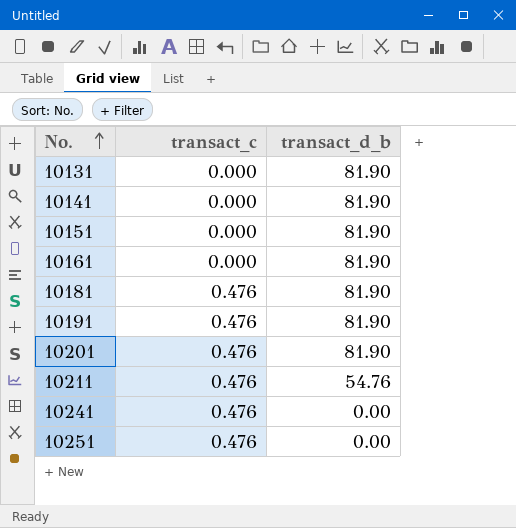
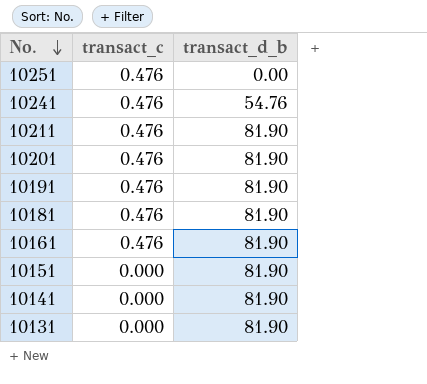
row order: No. ascending -> No. descending
10241 | transact_d_b: 0.00 -> 54.76
10211 | transact_d_b: 54.76 -> 81.90
10161 | transact_c: 0.000 -> 0.476

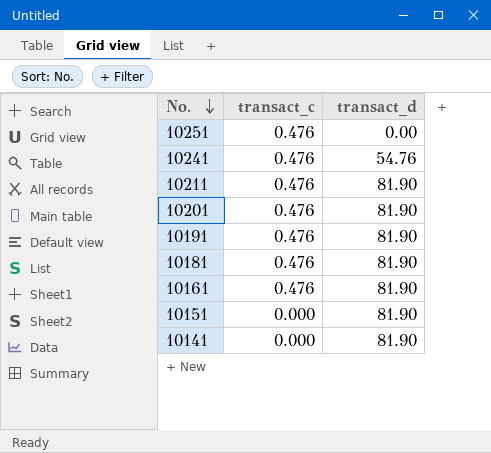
column name: transact_d_b -> transact_d
row 10131: 0.000 | 81.90 -> none

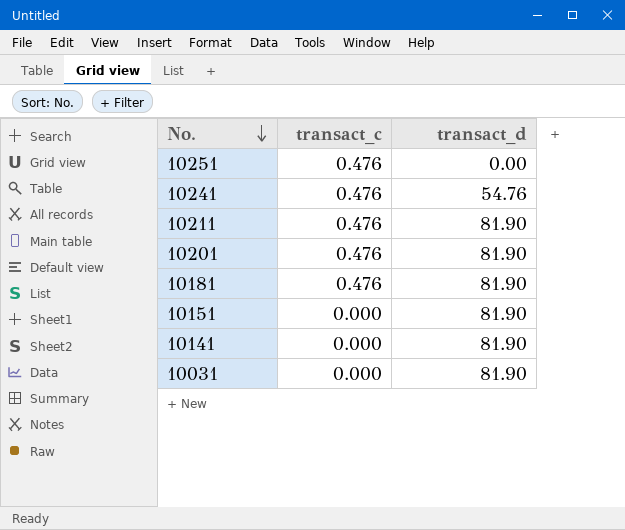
row 10191: 0.476 | 81.90 -> none
row 10161: 0.476 | 81.90 -> none
row 10031: none -> 0.000 | 81.90

